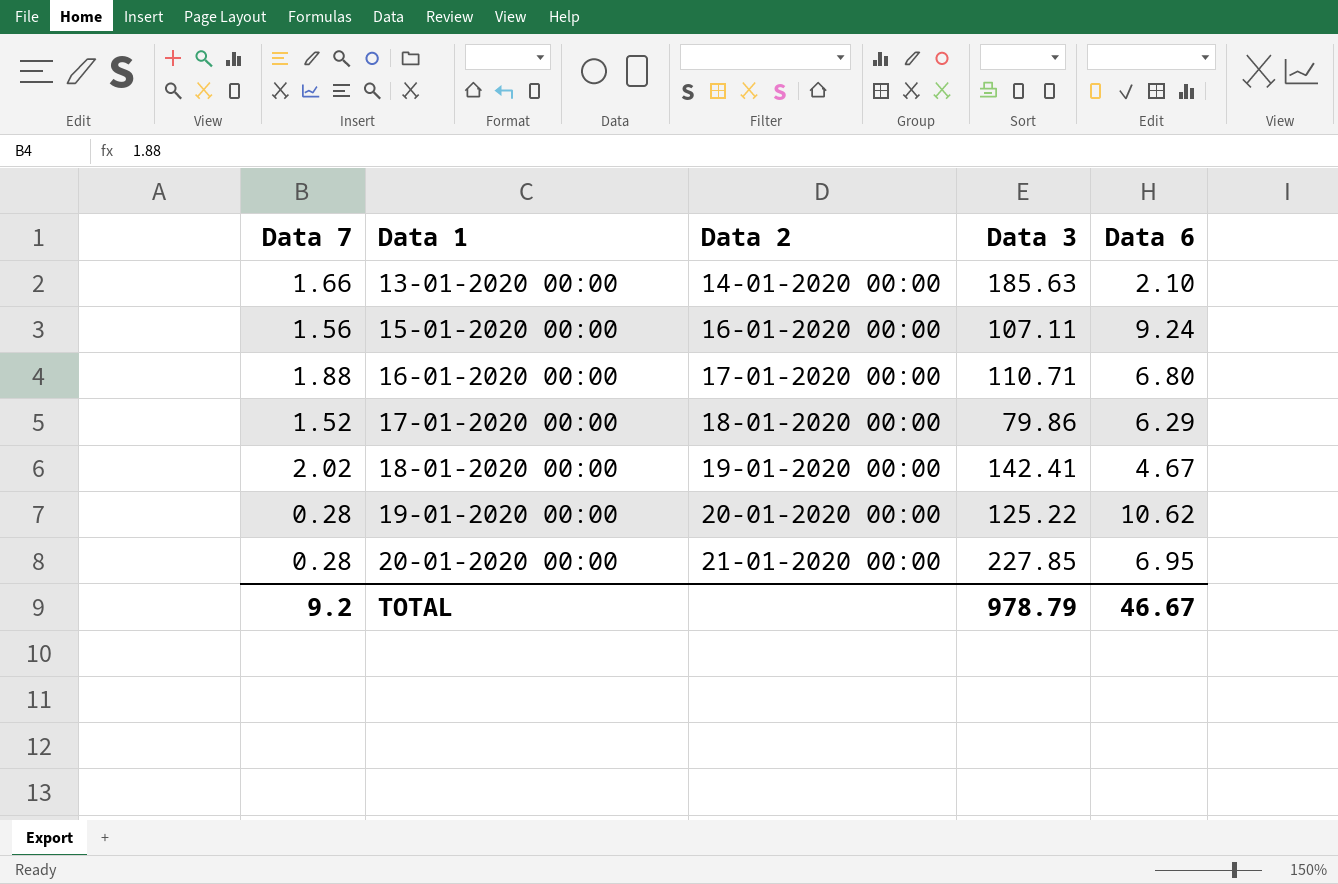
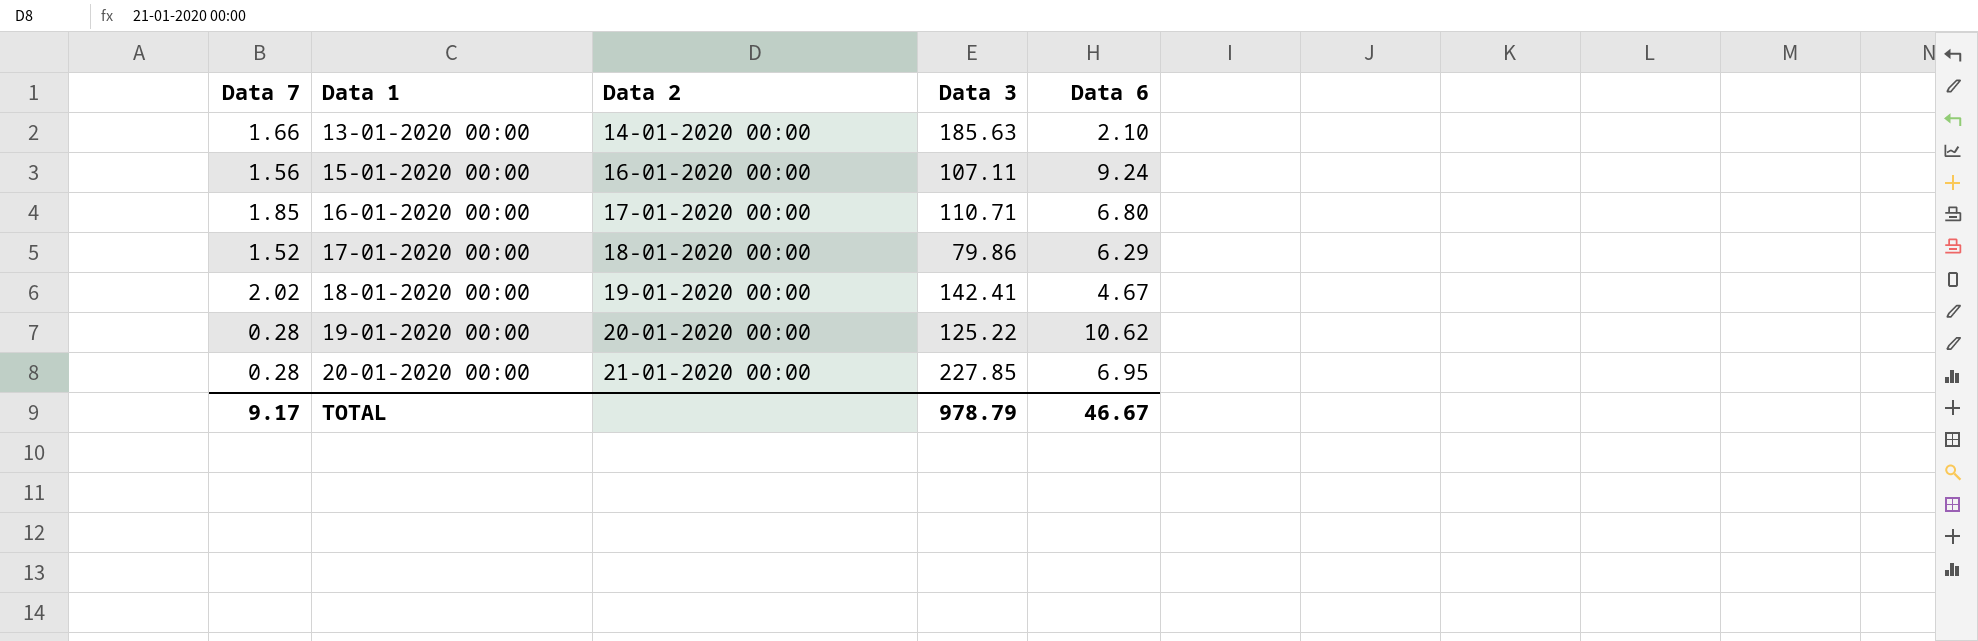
16-01-2020 00:00 | Data 7: 1.88 -> 1.85
TOTAL | Data 7: 9.2 -> 9.17

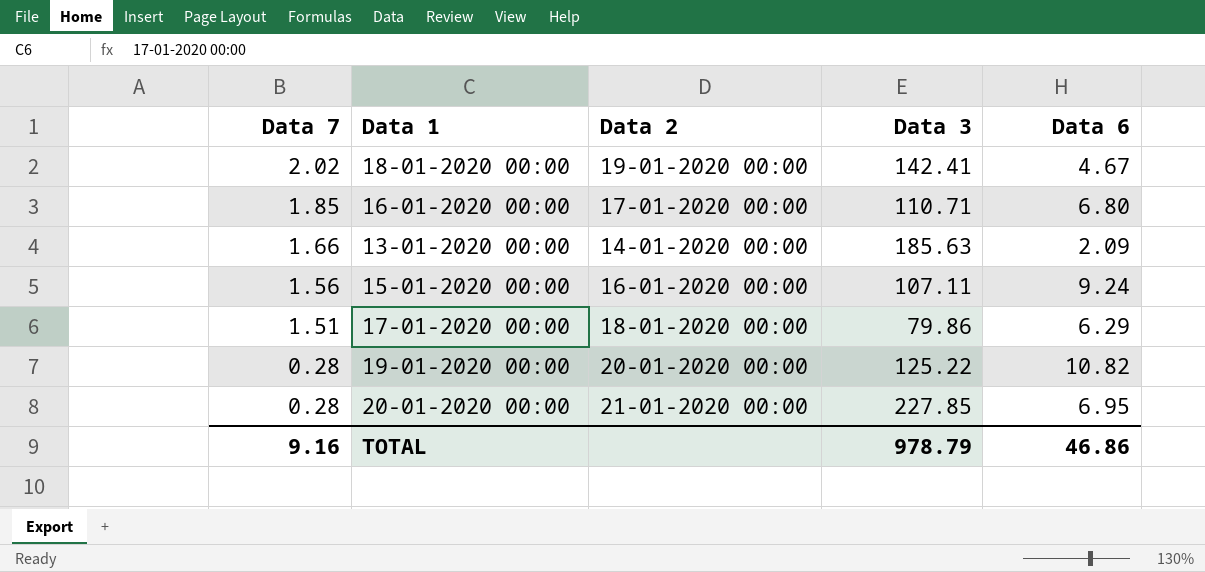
row order: Data 1 ascending -> Data 7 descending
13-01-2020 00:00 | Data 6: 2.10 -> 2.09
17-01-2020 00:00 | Data 7: 1.52 -> 1.51
19-01-2020 00:00 | Data 6: 10.62 -> 10.82
TOTAL | Data 7: 9.17 -> 9.16
TOTAL | Data 6: 46.67 -> 46.86

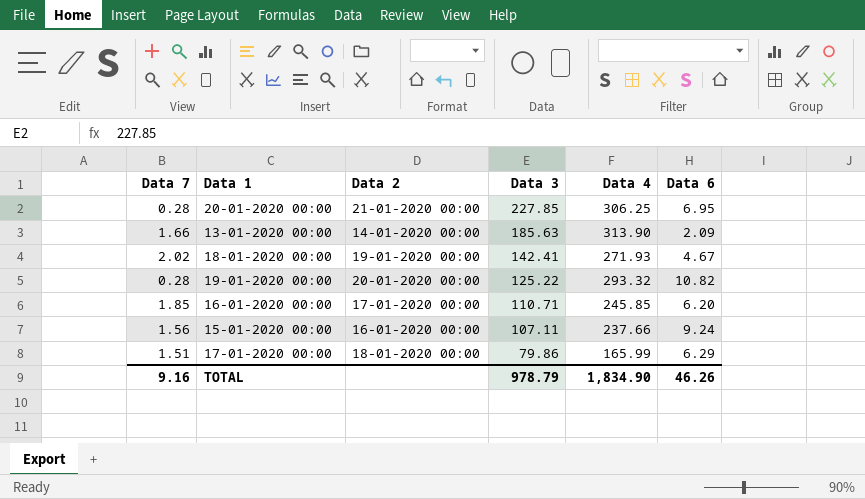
row order: Data 7 descending -> Data 3 descending
column Data 4 | position: none -> 5
16-01-2020 00:00 | Data 6: 6.80 -> 6.20
TOTAL | Data 6: 46.86 -> 46.26

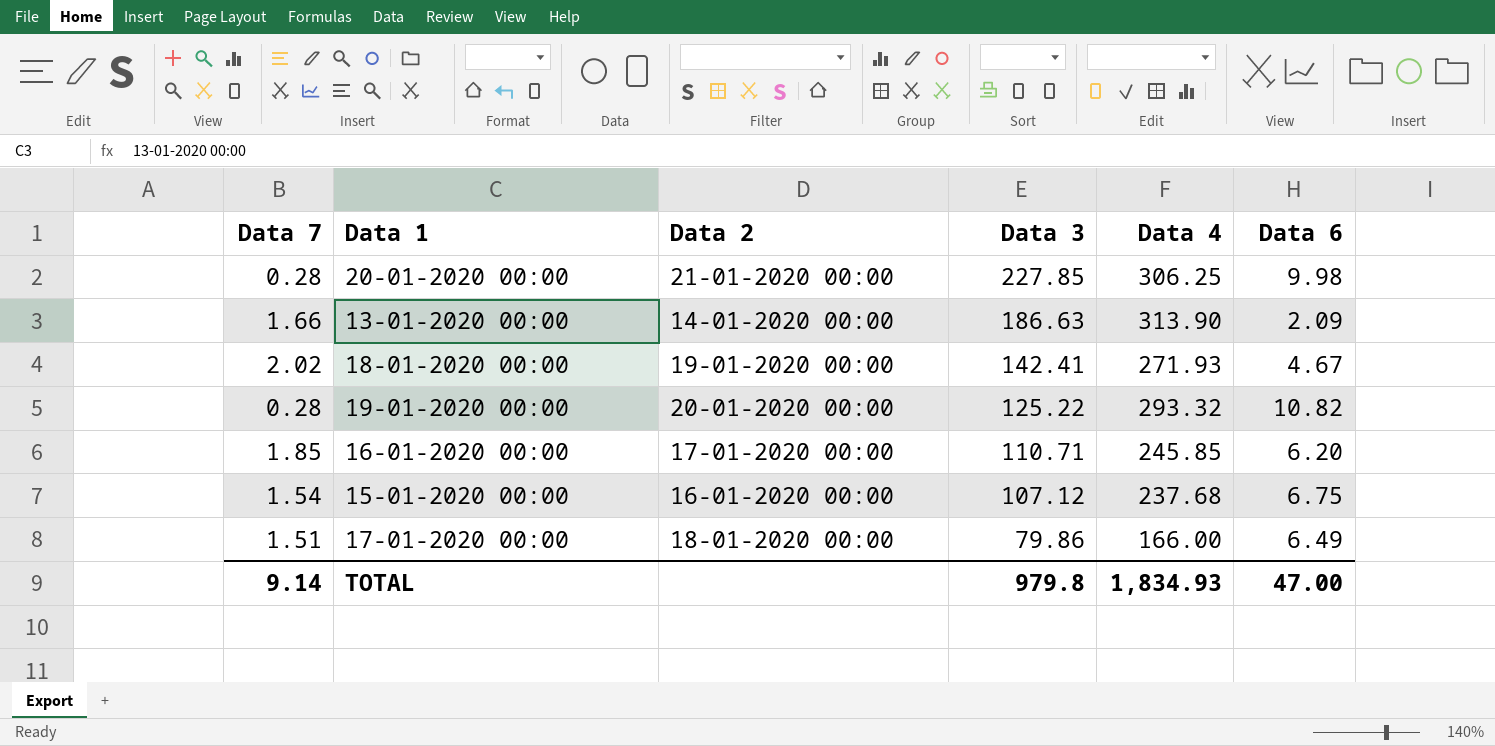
20-01-2020 00:00 | Data 6: 6.95 -> 9.98
13-01-2020 00:00 | Data 3: 185.63 -> 186.63
15-01-2020 00:00 | Data 7: 1.56 -> 1.54
15-01-2020 00:00 | Data 3: 107.11 -> 107.12
15-01-2020 00:00 | Data 4: 237.66 -> 237.68
15-01-2020 00:00 | Data 6: 9.24 -> 6.75
17-01-2020 00:00 | Data 4: 165.99 -> 166.00
17-01-2020 00:00 | Data 6: 6.29 -> 6.49
TOTAL | Data 7: 9.16 -> 9.14
TOTAL | Data 3: 978.79 -> 979.8
TOTAL | Data 4: 1,834.90 -> 1,834.93
TOTAL | Data 6: 46.26 -> 47.00

